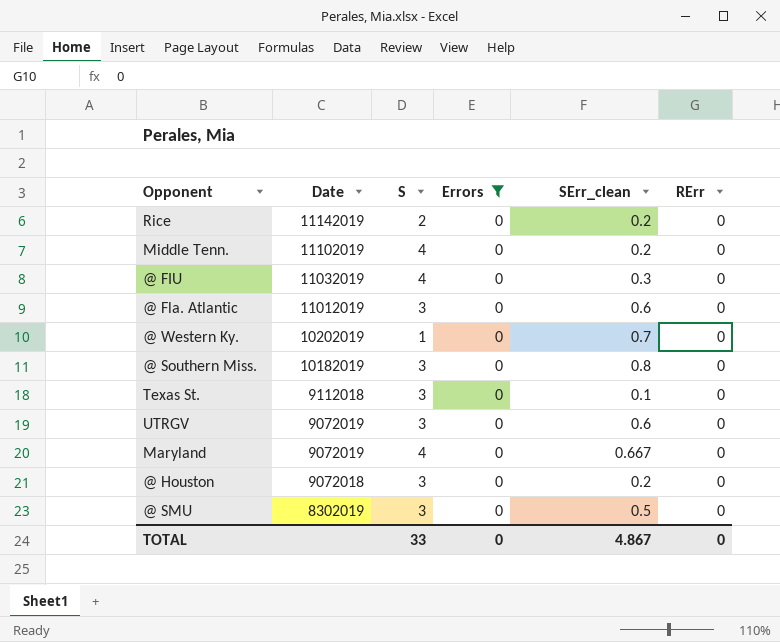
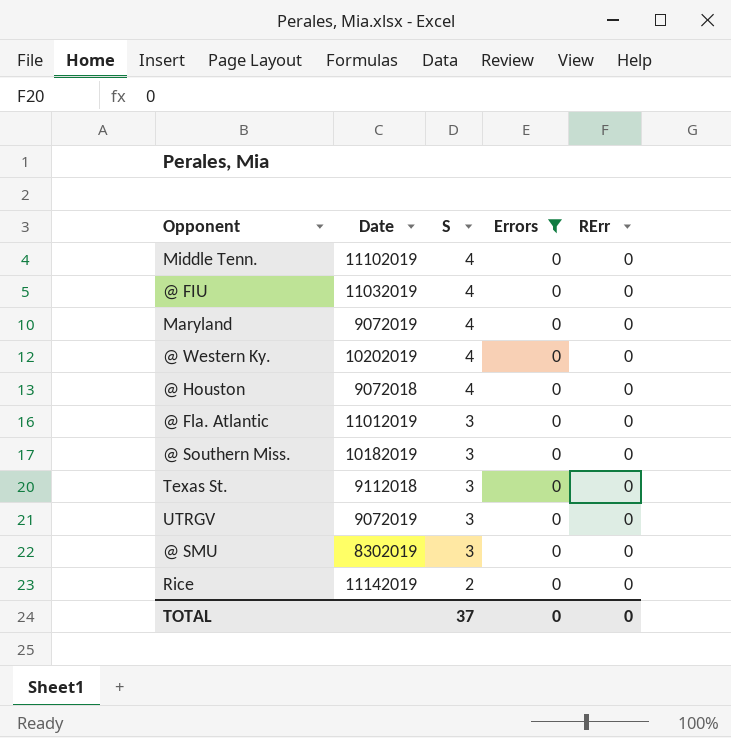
row order: Date descending -> S descending
column SErr_clean | position: 5 -> none
@ Western Ky. | S: 1 -> 4
@ Houston | S: 3 -> 4
TOTAL | S: 33 -> 37

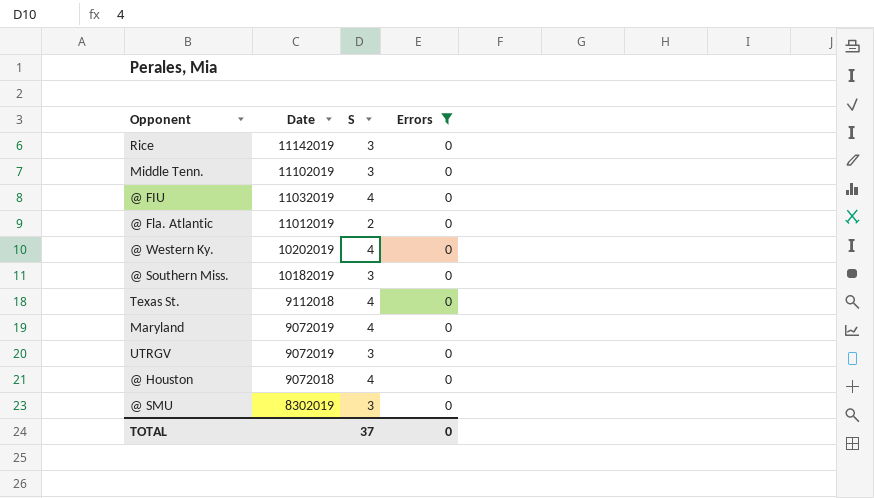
row order: S descending -> Date descending
column RErr | position: 5 -> none
Rice | S: 2 -> 3
Middle Tenn. | S: 4 -> 3
@ Fla. Atlantic | S: 3 -> 2
Texas St. | S: 3 -> 4

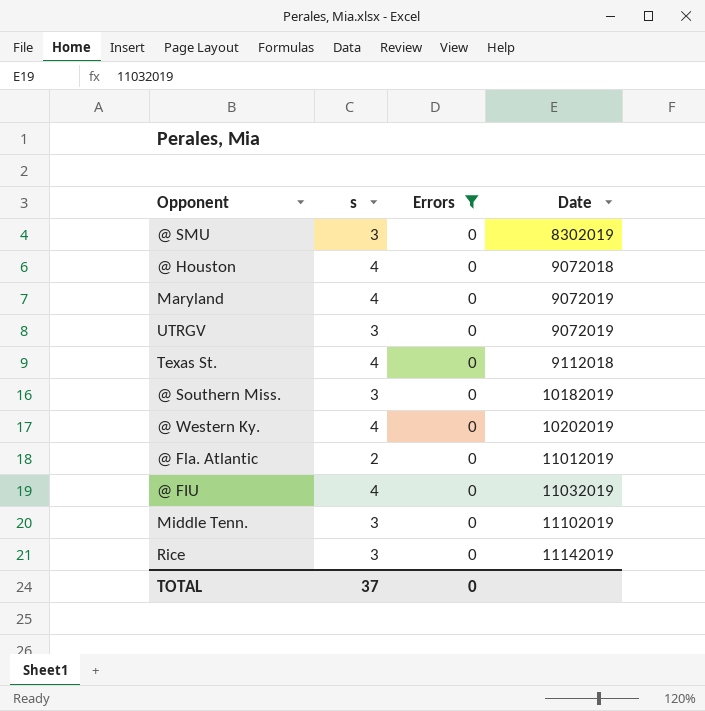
row order: Date descending -> Date ascending
column name: S -> s
column Date | position: 2 -> 4

